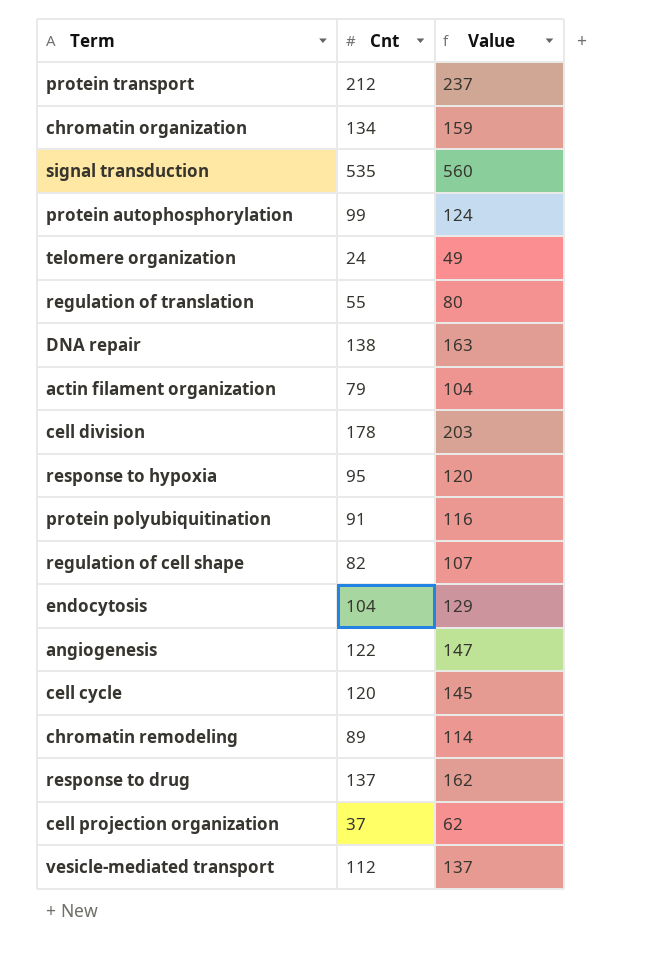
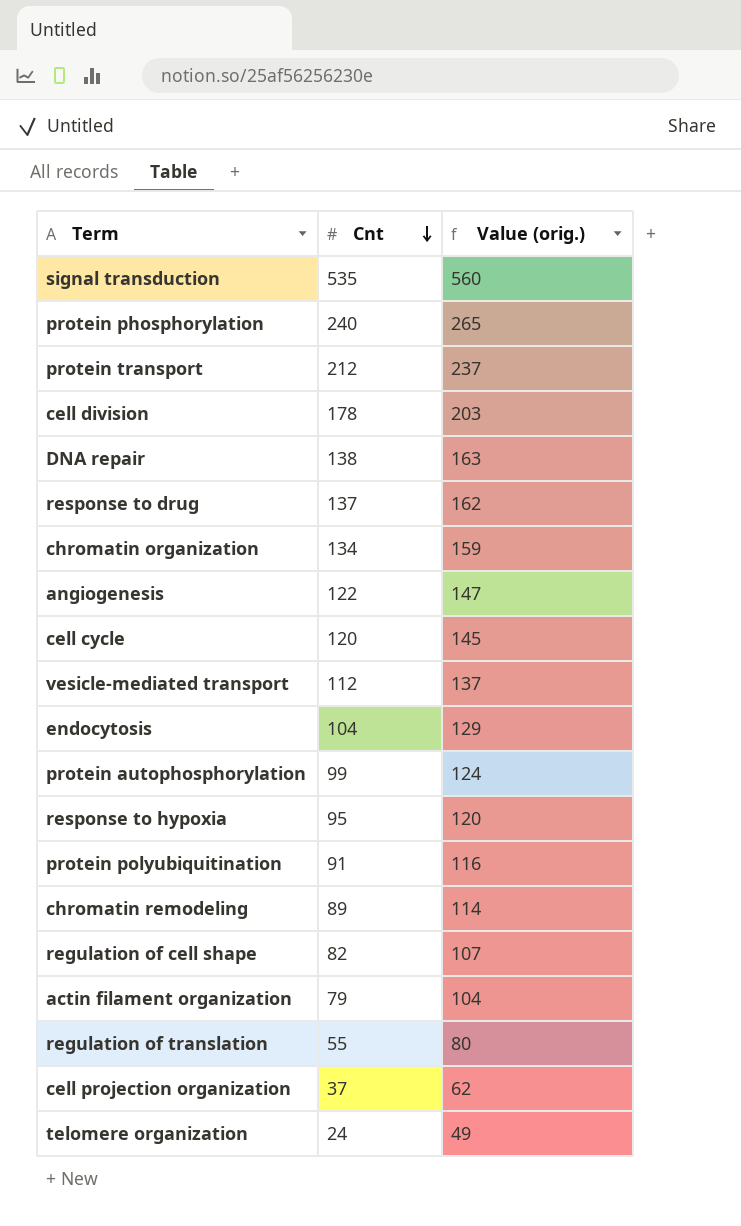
row order: none -> Cnt descending
column name: Value -> Value (orig.)
row protein phosphorylation: none -> 240 | 265

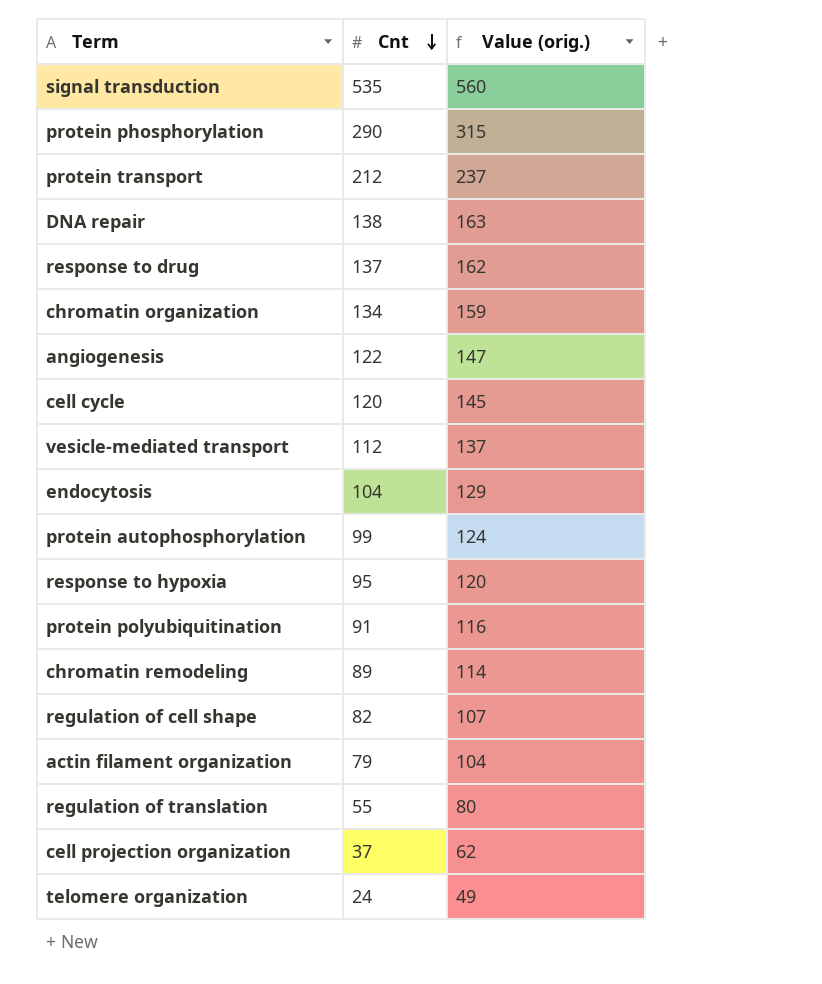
row cell division: 178 | 203 -> none
protein phosphorylation | Cnt: 240 -> 290
protein phosphorylation | Value (orig.): 265 -> 315

